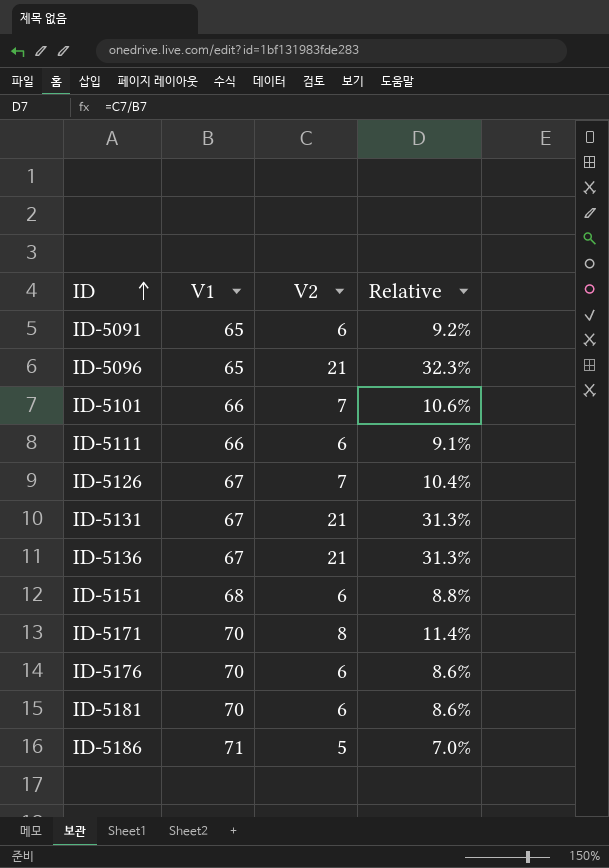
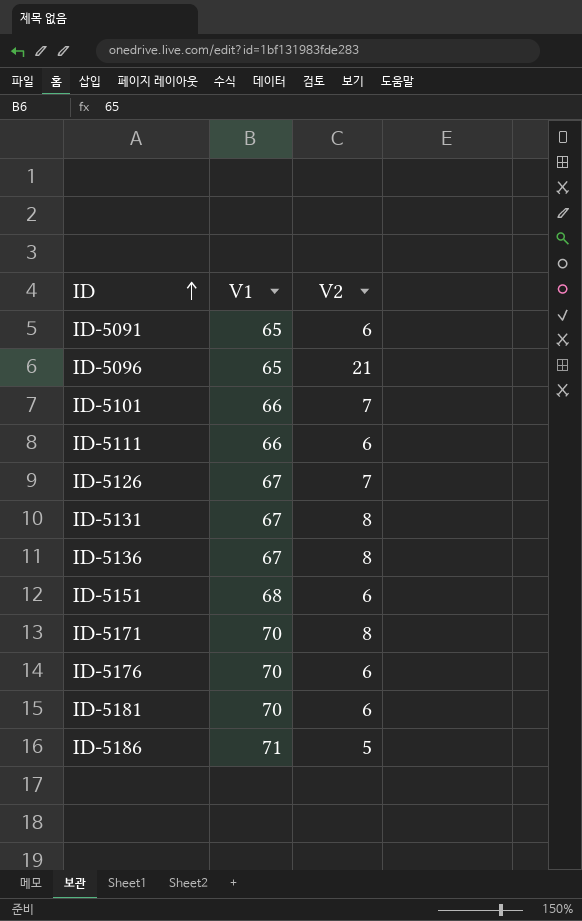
column Relative | formula: [V2] / [V1] -> none
ID-5131 | V2: 21 -> 8
ID-5136 | V2: 21 -> 8

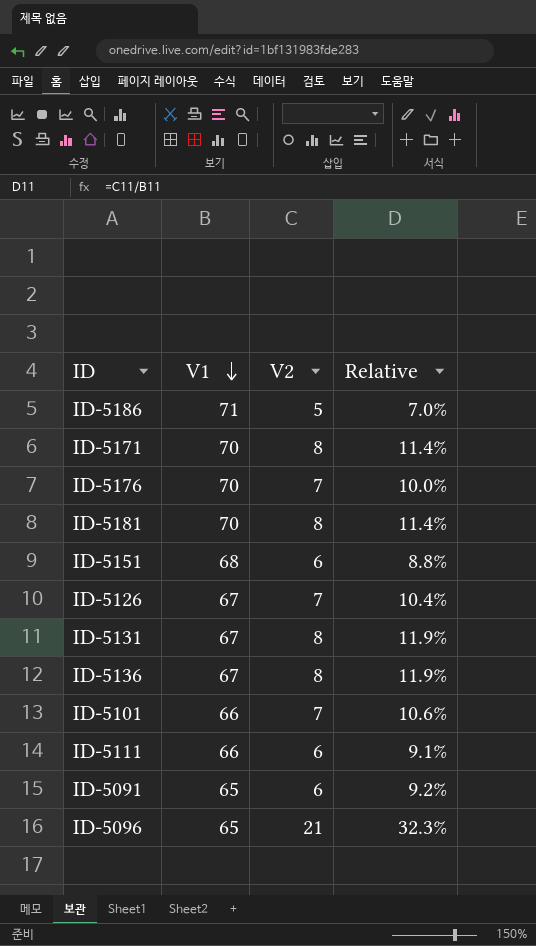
row order: ID ascending -> V1 descending
column Relative | formula: none -> [V2] / [V1]
ID-5176 | V2: 6 -> 7
ID-5181 | V2: 6 -> 8

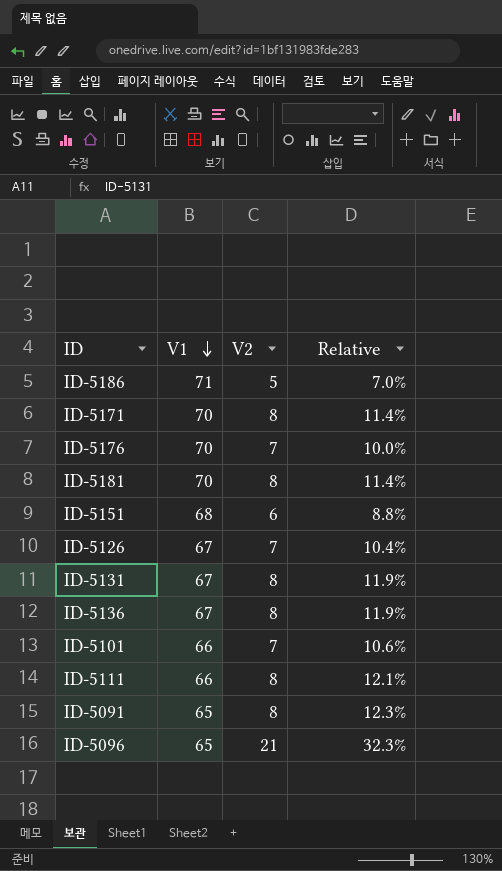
ID-5111 | V2: 6 -> 8
ID-5111 | Relative: 9.1% -> 12.1%
ID-5091 | V2: 6 -> 8
ID-5091 | Relative: 9.2% -> 12.3%

